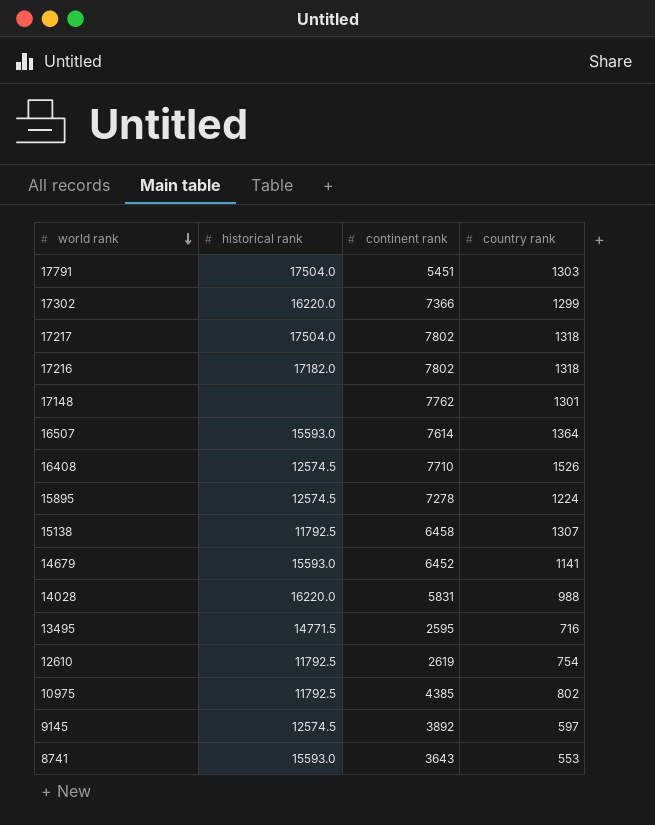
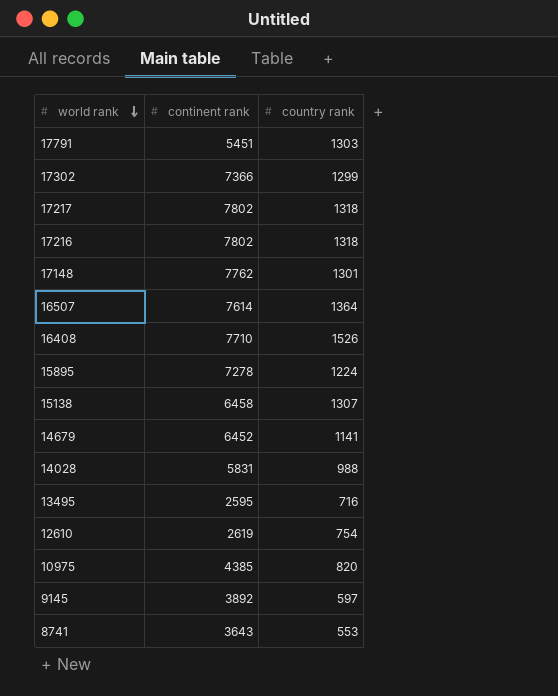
column historical rank | position: 2 -> none
10975 | country rank: 802 -> 820

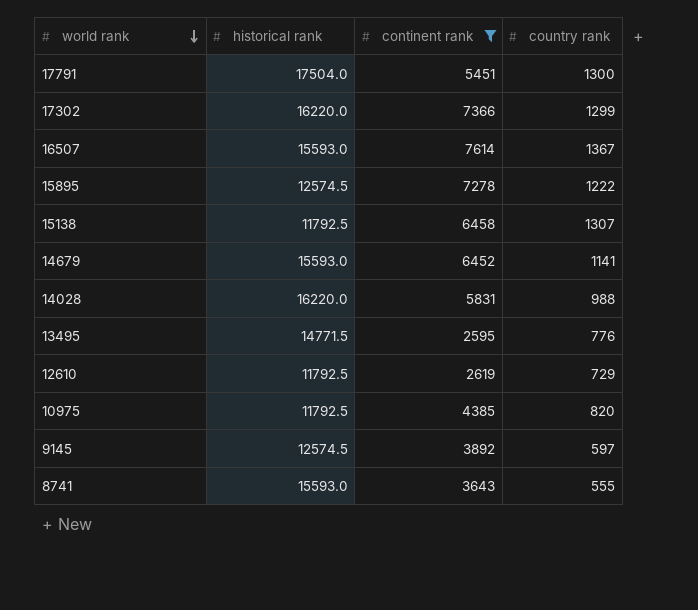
filter: none -> continent rank <= 7614
column historical rank | position: none -> 2
17791 | country rank: 1303 -> 1300
16507 | country rank: 1364 -> 1367
15895 | country rank: 1224 -> 1222
13495 | country rank: 716 -> 776
12610 | country rank: 754 -> 729
8741 | country rank: 553 -> 555

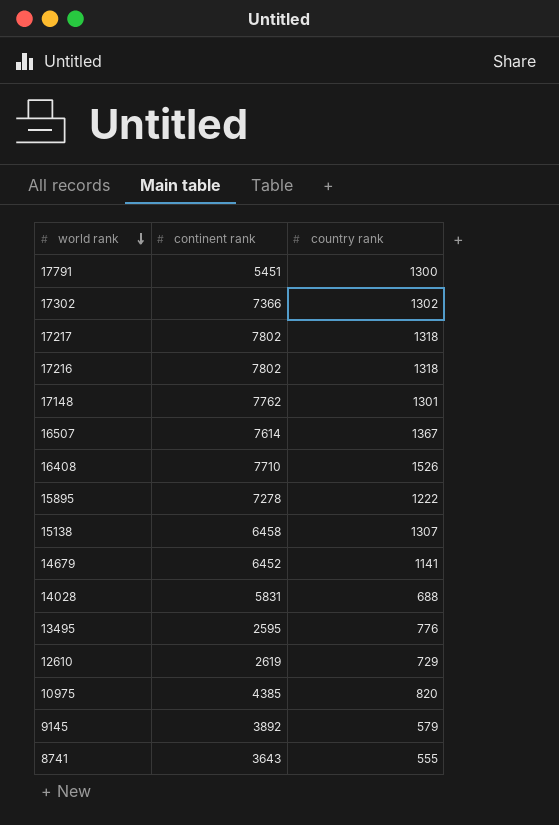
filter: continent rank <= 7614 -> none
column historical rank | position: 2 -> none
17302 | country rank: 1299 -> 1302
14028 | country rank: 988 -> 688
9145 | country rank: 597 -> 579

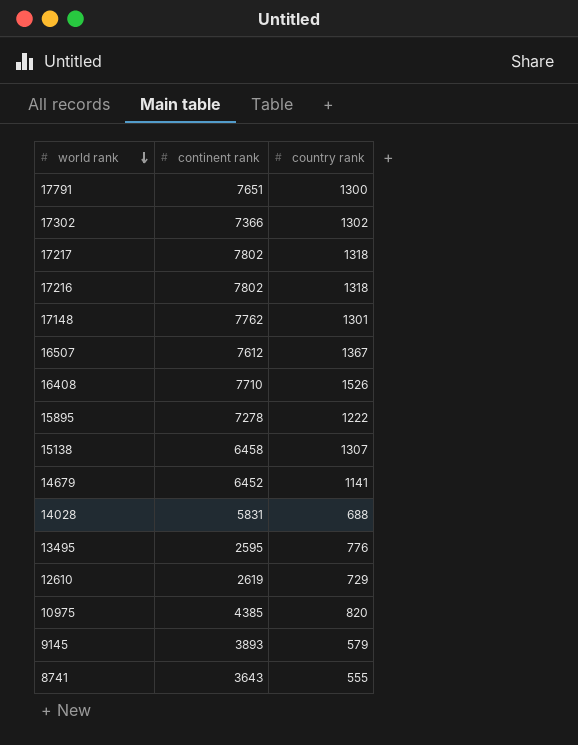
17791 | continent rank: 5451 -> 7651
16507 | continent rank: 7614 -> 7612
9145 | continent rank: 3892 -> 3893

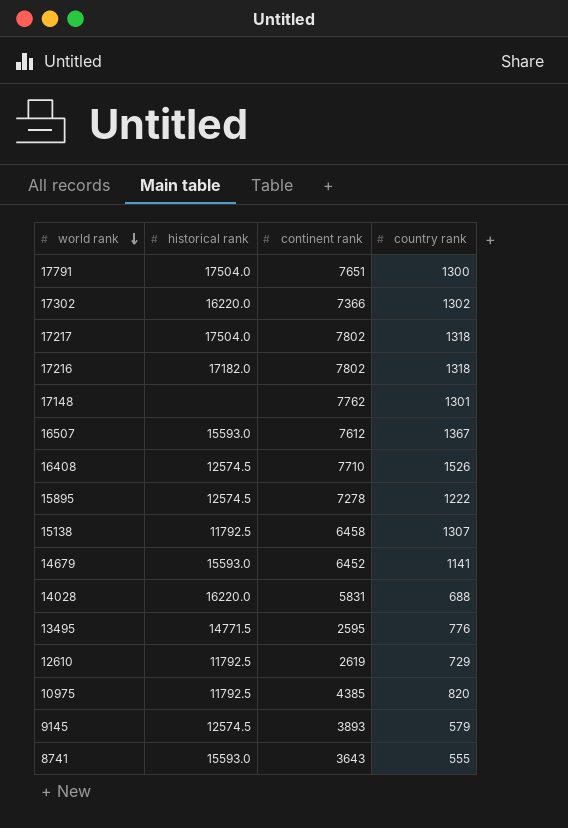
column historical rank | position: none -> 2

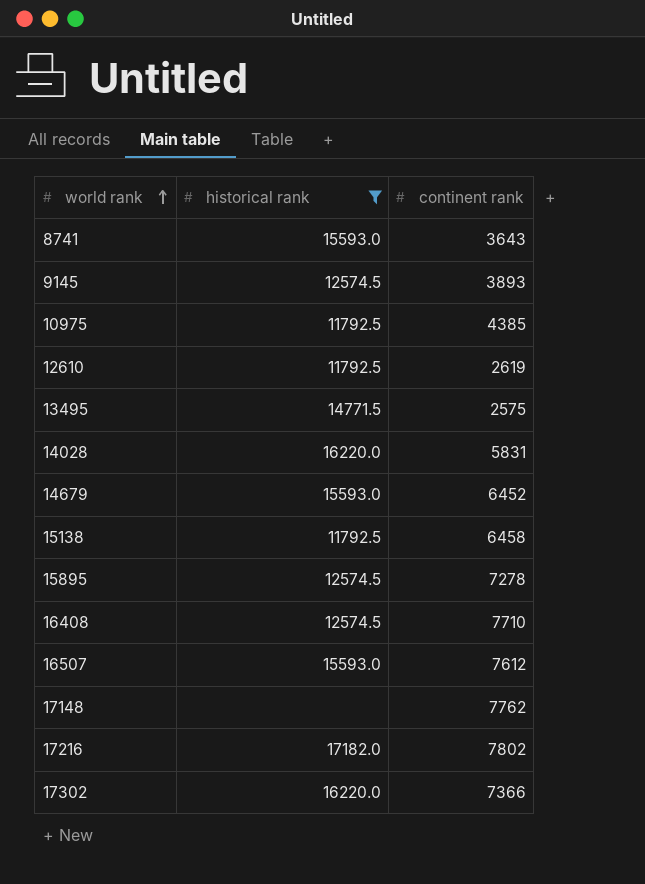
filter: none -> historical rank != 17504.0
row order: world rank descending -> world rank ascending
column country rank | position: 4 -> none
13495 | continent rank: 2595 -> 2575

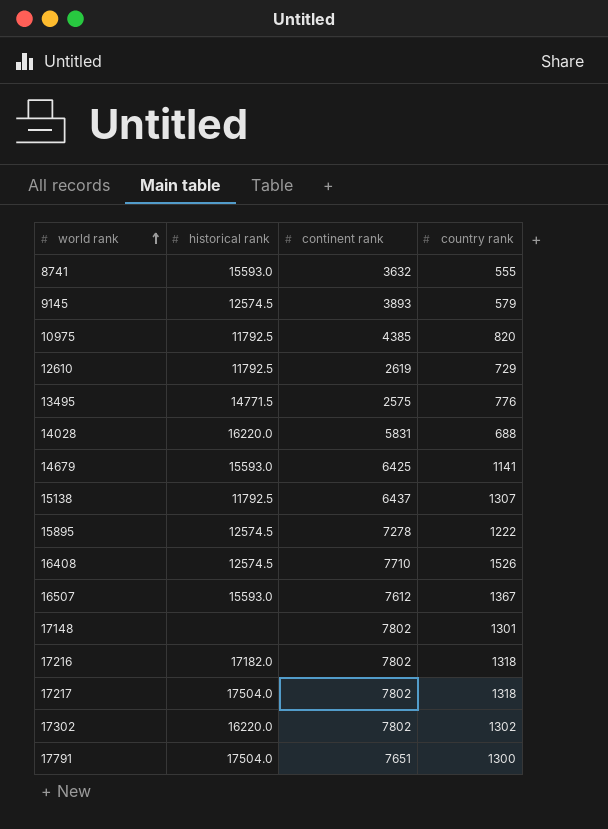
filter: historical rank != 17504.0 -> none
column country rank | position: none -> 4
8741 | continent rank: 3643 -> 3632
14679 | continent rank: 6452 -> 6425
15138 | continent rank: 6458 -> 6437
17148 | continent rank: 7762 -> 7802
17302 | continent rank: 7366 -> 7802

